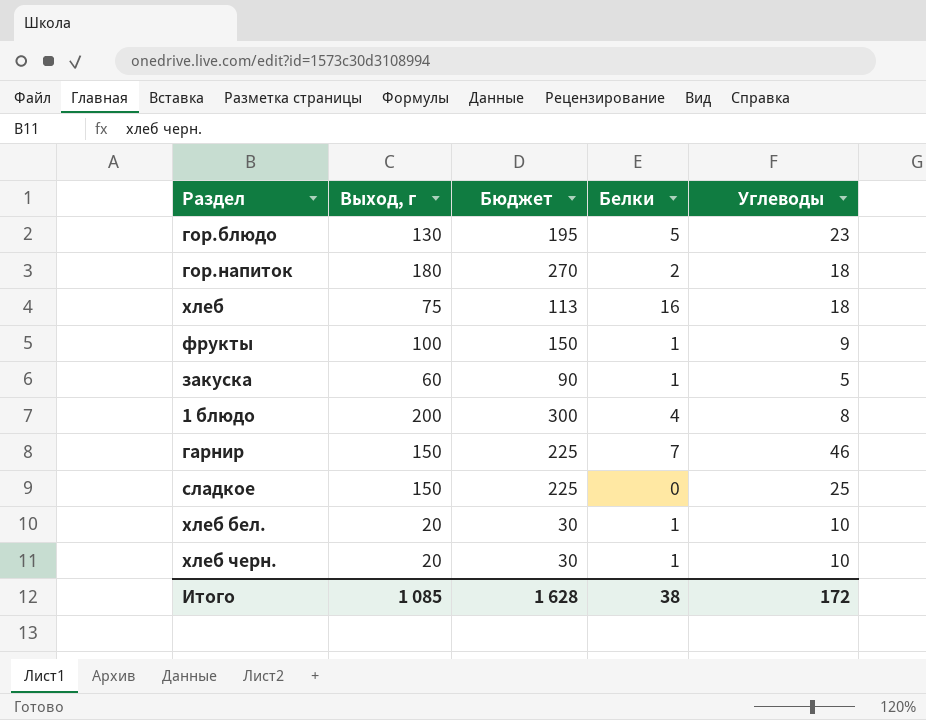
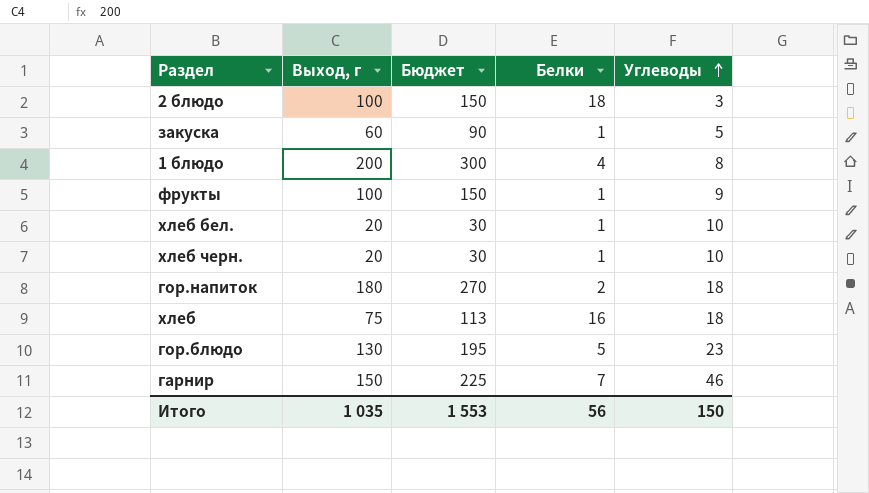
row order: none -> Углеводы ascending
row сладкое: 150 | 225 | 0 | 25 -> none
row 2 блюдо: none -> 100 | 150 | 18 | 3
Итого | Выход, г: 1 085 -> 1 035
Итого | Бюджет: 1 628 -> 1 553
Итого | Белки: 38 -> 56
Итого | Углеводы: 172 -> 150

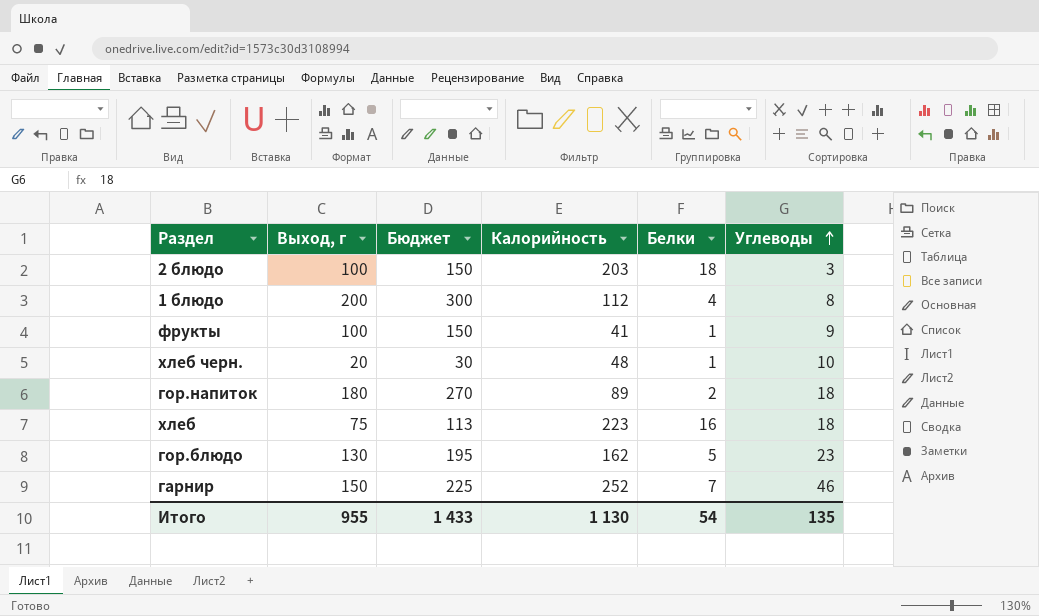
column Калорийность | position: none -> 4
row закуска: 60 | 90 | 1 | 5 -> none
row хлеб бел.: 20 | 30 | 1 | 10 -> none
Итого | Выход, г: 1 035 -> 955
Итого | Бюджет: 1 553 -> 1 433
Итого | Белки: 56 -> 54
Итого | Углеводы: 150 -> 135

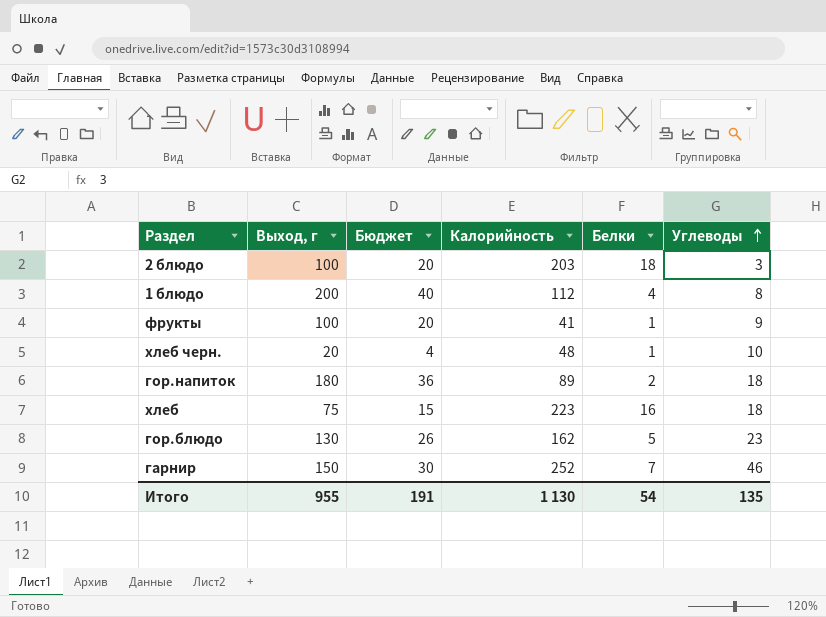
column Бюджет | formula: [Выход, г] * 1,5 -> [Выход, г] * 0,2
Итого | Бюджет: 1 433 -> 191

